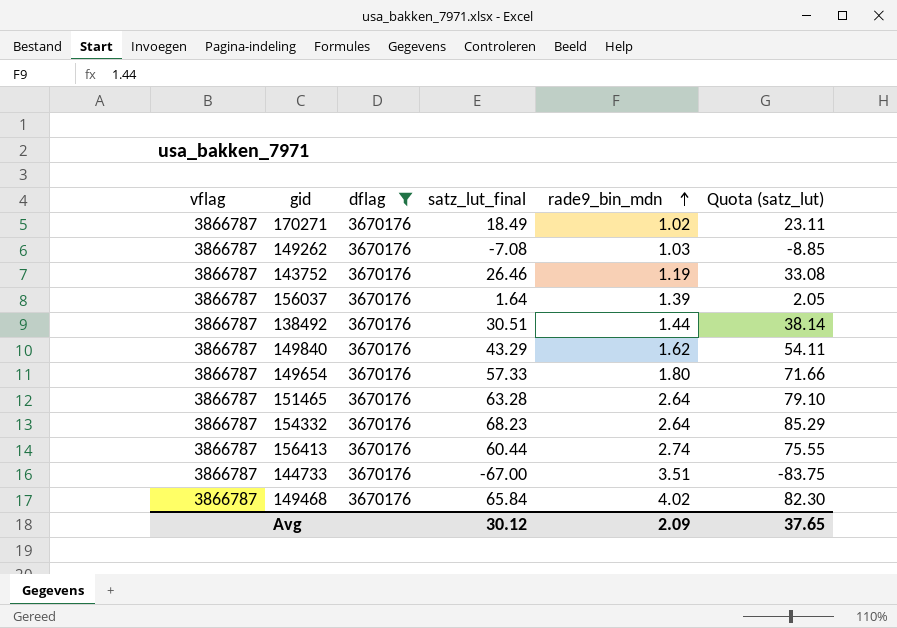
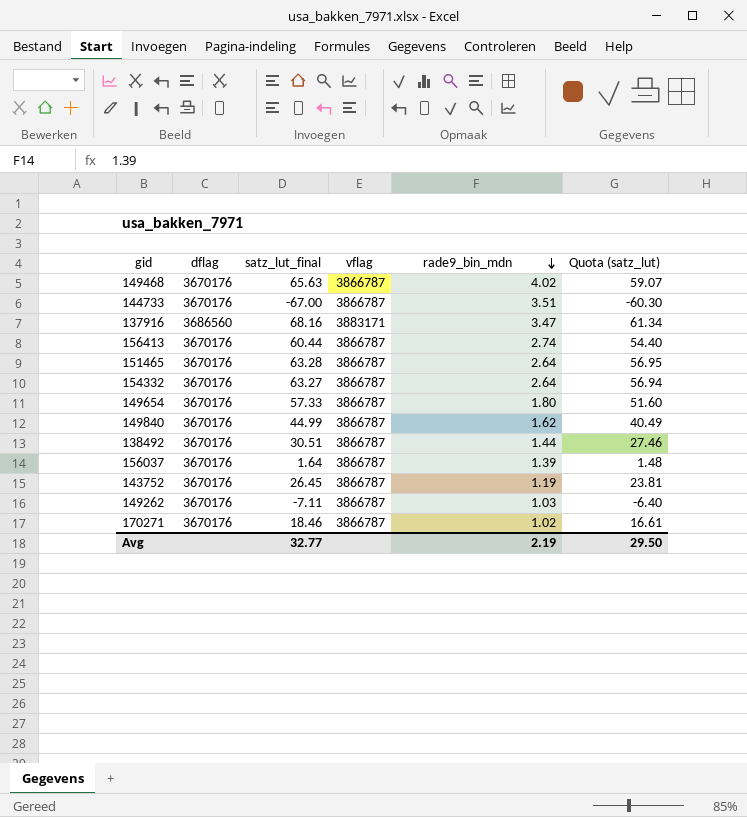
filter: dflag = 3670176 -> none
row order: rade9_bin_mdn ascending -> rade9_bin_mdn descending
column vflag | position: 1 -> 4
column Quota (satz_lut) | formula: [satz_lut_final] * 1.25 -> [satz_lut_final] * 0.9
149468 | satz_lut_final: 65.84 -> 65.63
154332 | satz_lut_final: 68.23 -> 63.27
149840 | satz_lut_final: 43.29 -> 44.99
143752 | satz_lut_final: 26.46 -> 26.45
149262 | satz_lut_final: -7.08 -> -7.11
170271 | satz_lut_final: 18.49 -> 18.46
Avg | satz_lut_final: 30.12 -> 32.77
Avg | rade9_bin_mdn: 2.09 -> 2.19
Avg | Quota (satz_lut): 37.65 -> 29.50

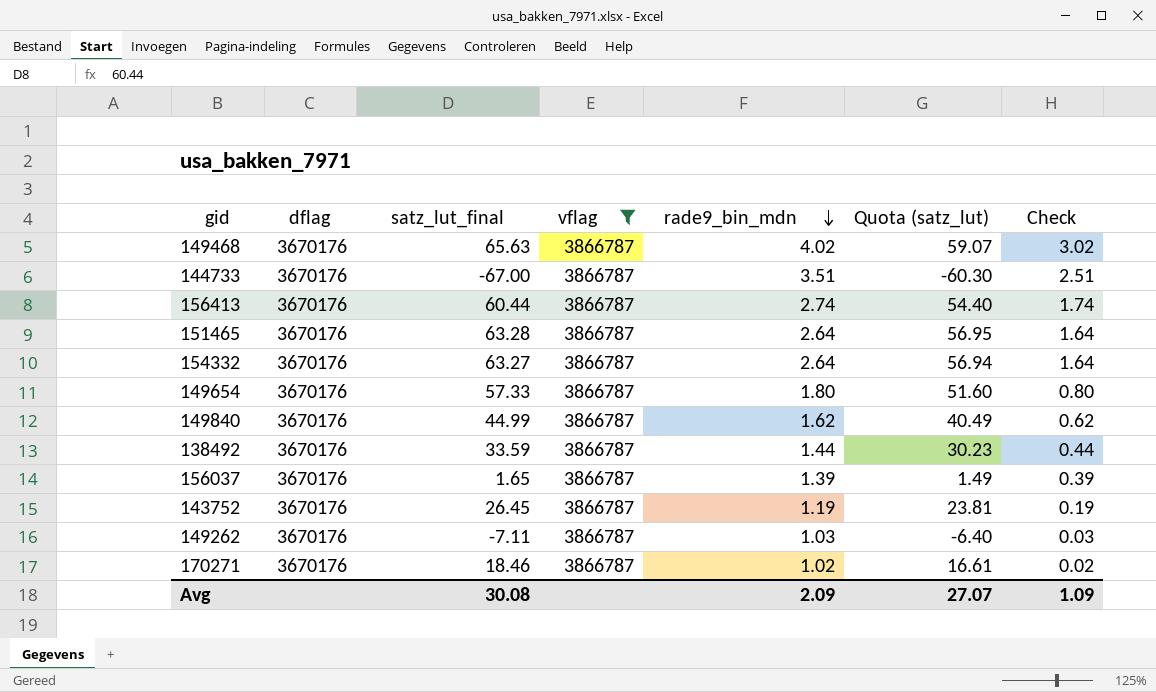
filter: none -> vflag = 3866787
column Check | formula: none -> [rade9_bin_mdn] - 1
138492 | satz_lut_final: 30.51 -> 33.59
138492 | Quota (satz_lut): 27.46 -> 30.23
156037 | satz_lut_final: 1.64 -> 1.65
156037 | Quota (satz_lut): 1.48 -> 1.49
Avg | satz_lut_final: 32.77 -> 30.08
Avg | rade9_bin_mdn: 2.19 -> 2.09
Avg | Quota (satz_lut): 29.50 -> 27.07

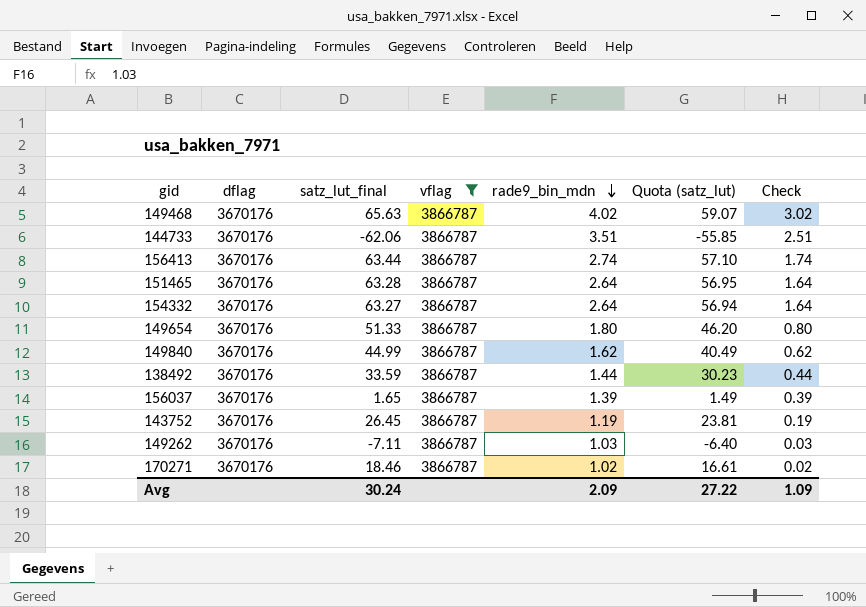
144733 | satz_lut_final: -67.00 -> -62.06
144733 | Quota (satz_lut): -60.30 -> -55.85
156413 | satz_lut_final: 60.44 -> 63.44
156413 | Quota (satz_lut): 54.40 -> 57.10
149654 | satz_lut_final: 57.33 -> 51.33
149654 | Quota (satz_lut): 51.60 -> 46.20
Avg | satz_lut_final: 30.08 -> 30.24
Avg | Quota (satz_lut): 27.07 -> 27.22

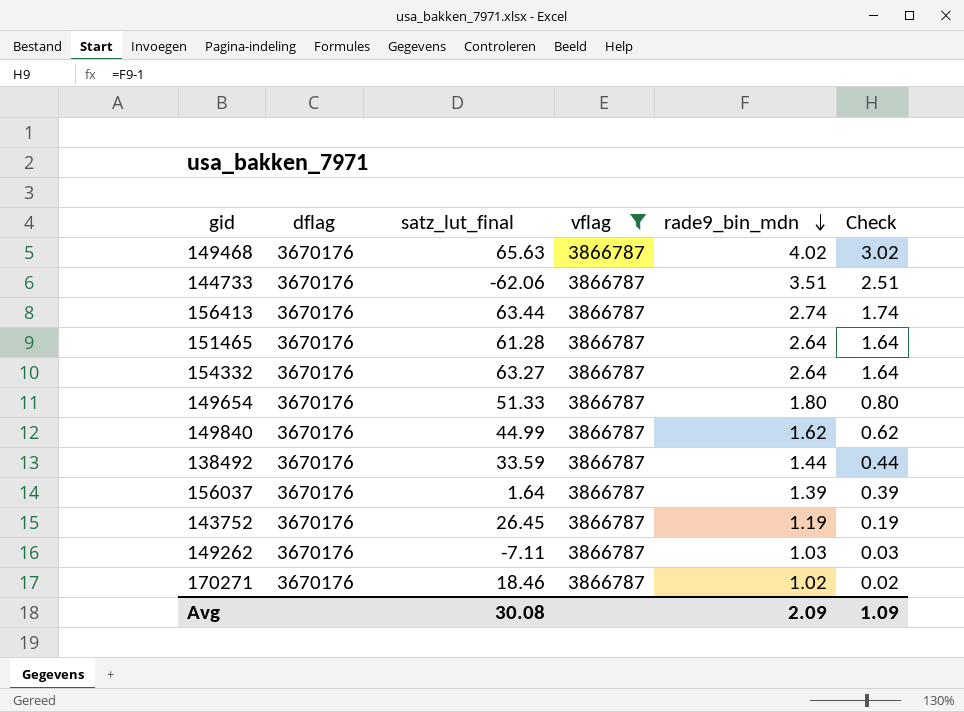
column Quota (satz_lut) | formula: [satz_lut_final] * 0.9 -> none
151465 | satz_lut_final: 63.28 -> 61.28
156037 | satz_lut_final: 1.65 -> 1.64
Avg | satz_lut_final: 30.24 -> 30.08

